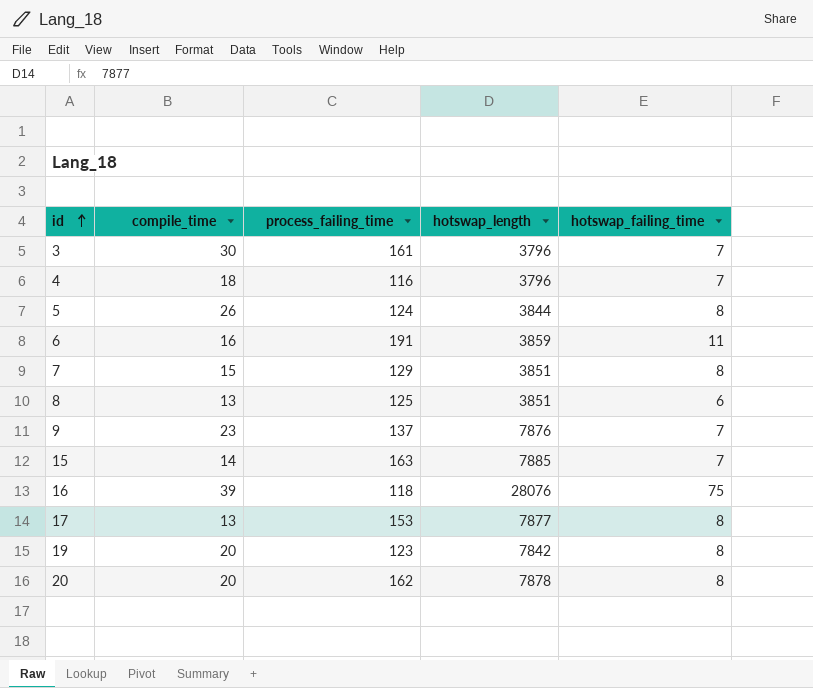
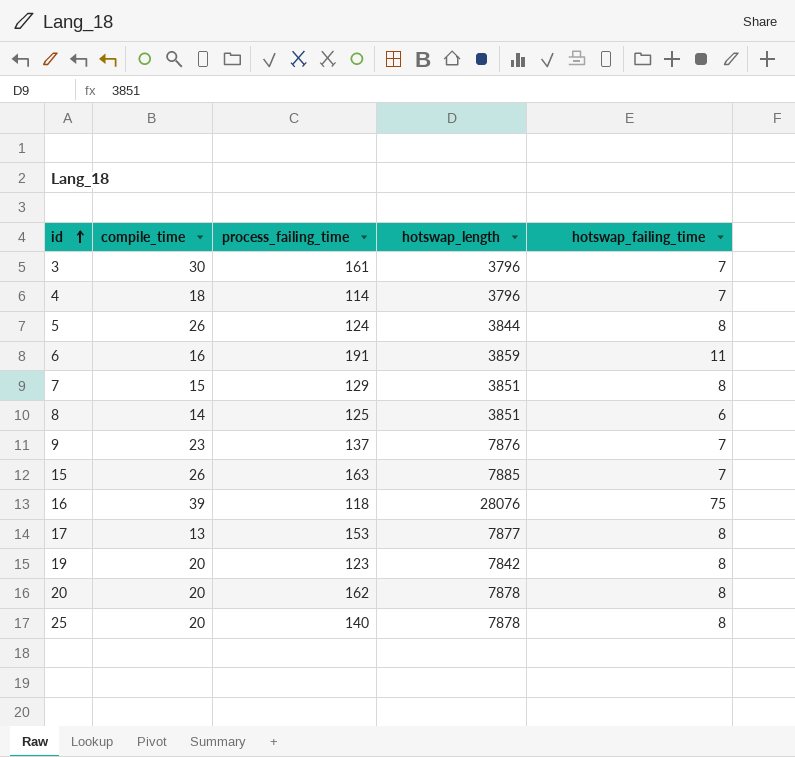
4 | process_failing_time: 116 -> 114
8 | compile_time: 13 -> 14
15 | compile_time: 14 -> 26
row 25: none -> 20 | 140 | 7878 | 8

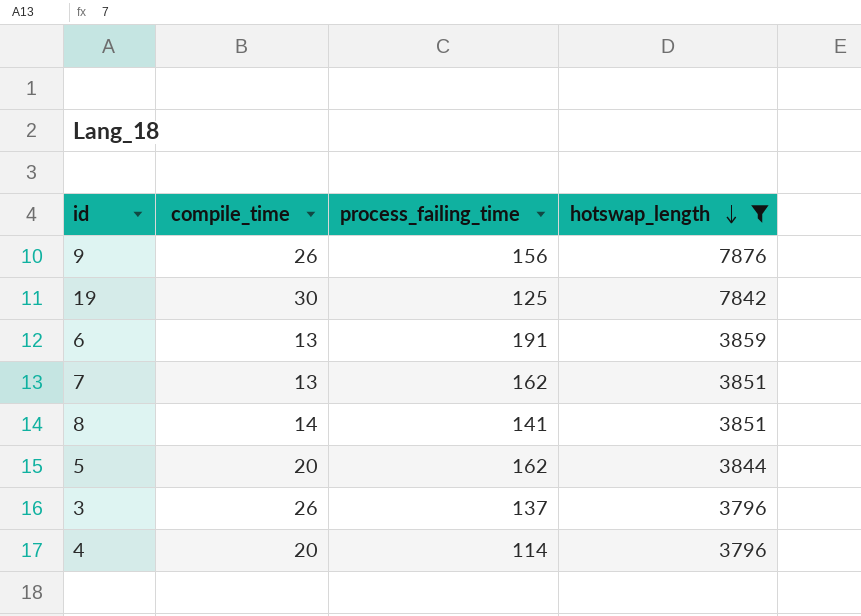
filter: none -> hotswap_length <= 7876
row order: id ascending -> hotswap_length descending
column hotswap_failing_time | position: 5 -> none
9 | compile_time: 23 -> 26
9 | process_failing_time: 137 -> 156
19 | compile_time: 20 -> 30
19 | process_failing_time: 123 -> 125
6 | compile_time: 16 -> 13
7 | compile_time: 15 -> 13
7 | process_failing_time: 129 -> 162
8 | process_failing_time: 125 -> 141
5 | compile_time: 26 -> 20
5 | process_failing_time: 124 -> 162
3 | compile_time: 30 -> 26
3 | process_failing_time: 161 -> 137
4 | compile_time: 18 -> 20

